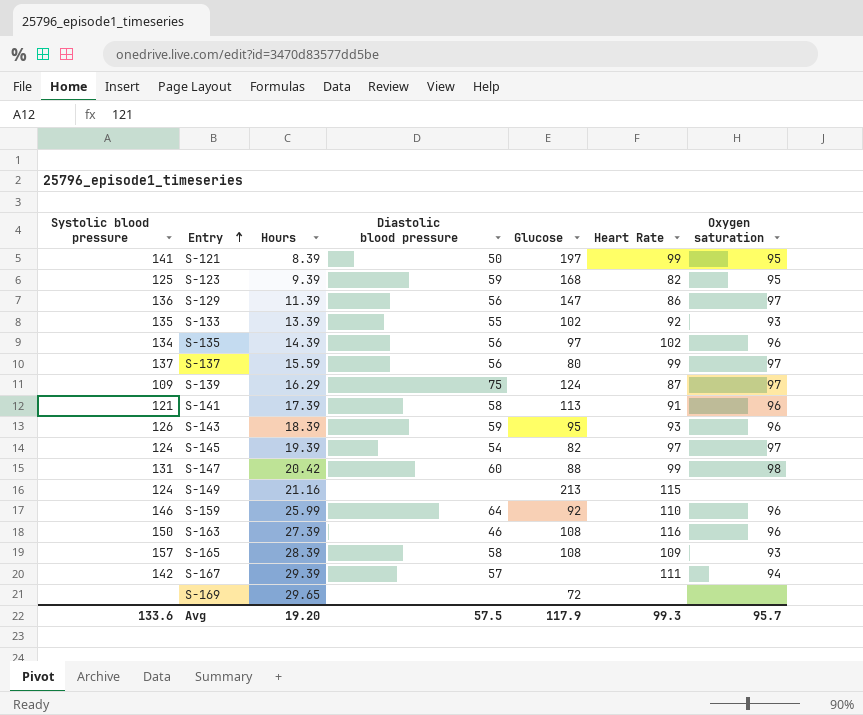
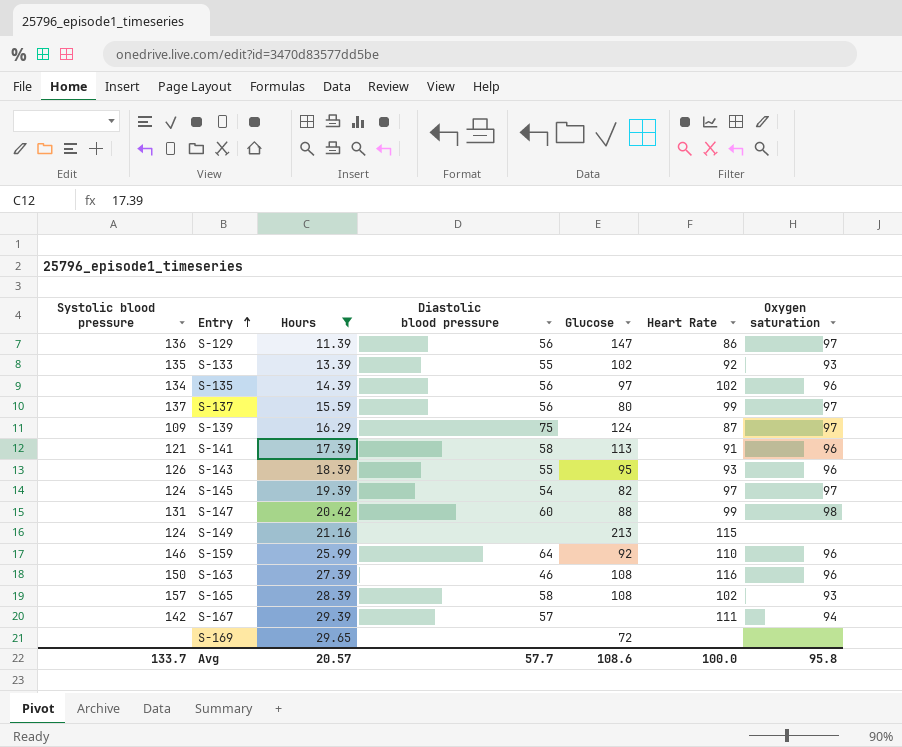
filter: none -> Hours >= 11.39
S-143 | Diastolic blood pressure: 59 -> 55
S-165 | Heart Rate: 109 -> 102
Avg | Systolic blood pressure: 133.6 -> 133.7
Avg | Hours: 19.20 -> 20.57
Avg | Diastolic blood pressure: 57.5 -> 57.7
Avg | Glucose: 117.9 -> 108.6
Avg | Heart Rate: 99.3 -> 100.0
Avg | Oxygen saturation: 95.7 -> 95.8

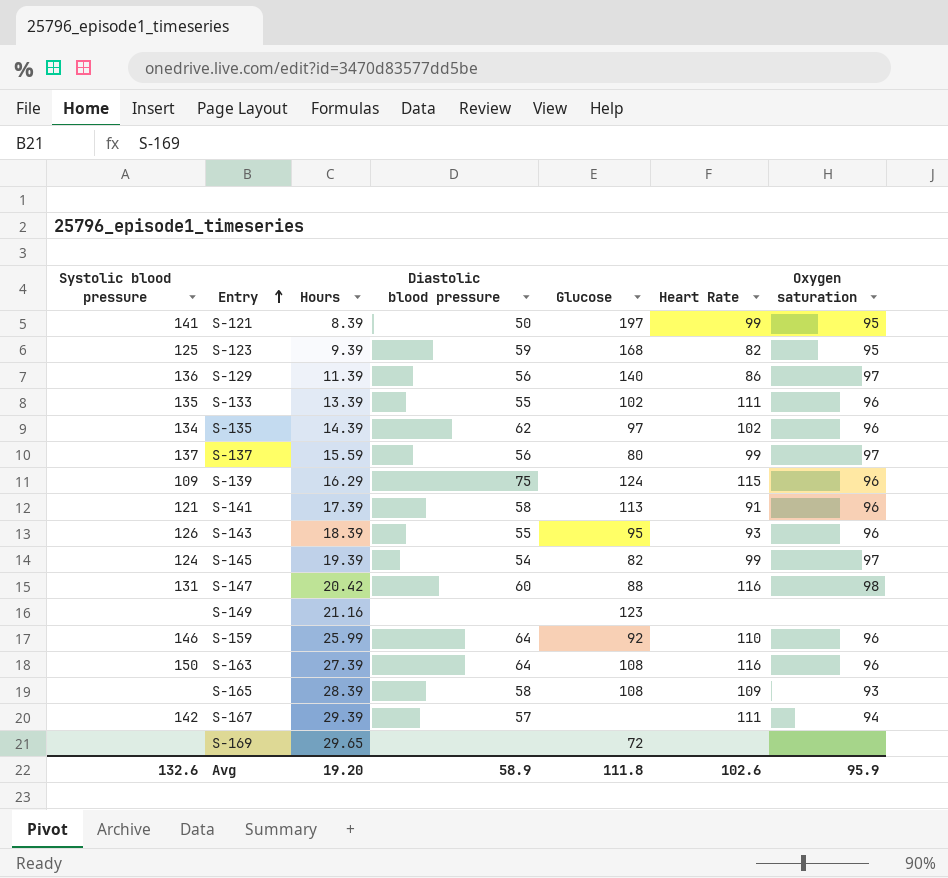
filter: Hours >= 11.39 -> none
S-129 | Glucose: 147 -> 140
S-133 | Heart Rate: 92 -> 111
S-133 | Oxygen saturation: 93 -> 96
S-135 | Diastolic blood pressure: 56 -> 62
S-139 | Heart Rate: 87 -> 115
S-139 | Oxygen saturation: 97 -> 96
S-145 | Heart Rate: 97 -> 99
S-147 | Heart Rate: 99 -> 116
S-149 | Systolic blood pressure: 124 -> none
S-149 | Glucose: 213 -> 123
S-149 | Heart Rate: 115 -> none
S-163 | Diastolic blood pressure: 46 -> 64
S-165 | Systolic blood pressure: 157 -> none
S-165 | Heart Rate: 102 -> 109
Avg | Systolic blood pressure: 133.7 -> 132.6
Avg | Hours: 20.57 -> 19.20
Avg | Diastolic blood pressure: 57.7 -> 58.9
Avg | Glucose: 108.6 -> 111.8
Avg | Heart Rate: 100.0 -> 102.6
Avg | Oxygen saturation: 95.8 -> 95.9

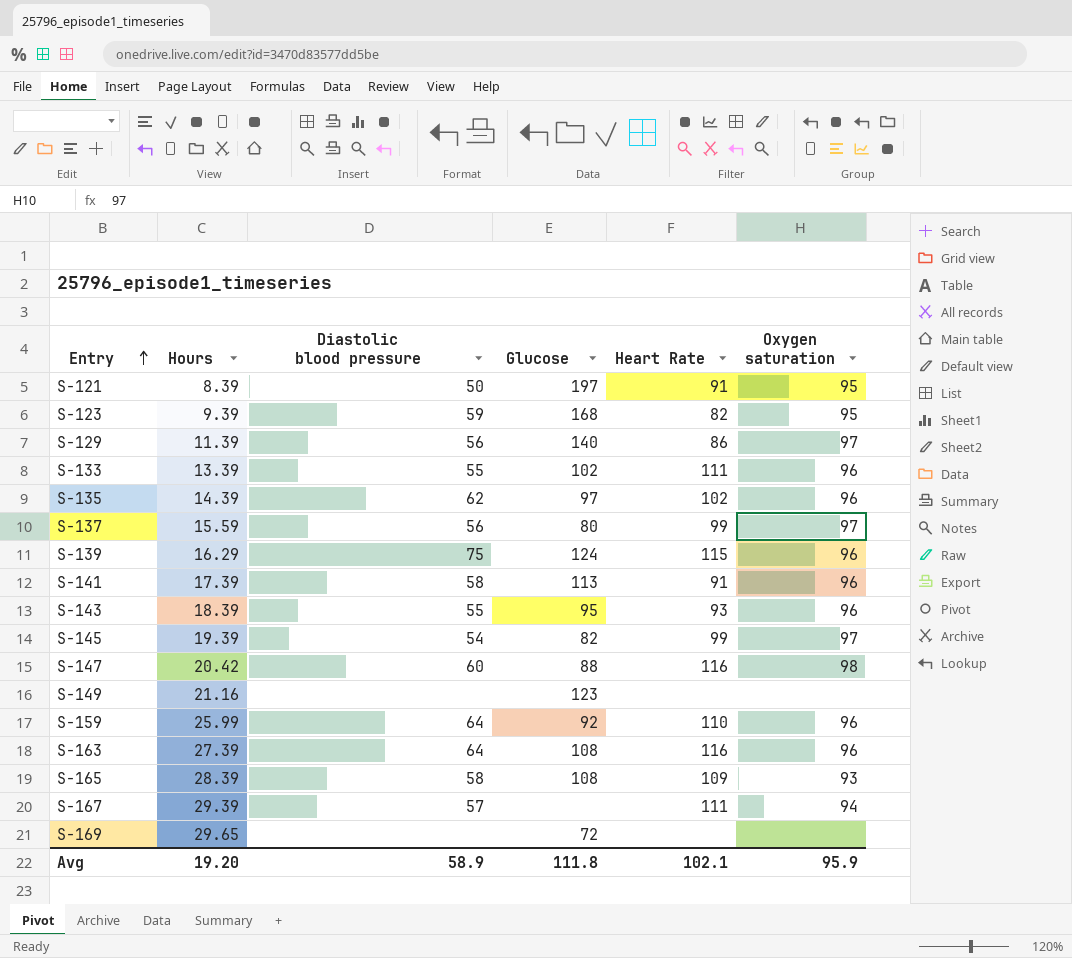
column Systolic blood pressure | position: 1 -> none
S-121 | Heart Rate: 99 -> 91
Avg | Heart Rate: 102.6 -> 102.1

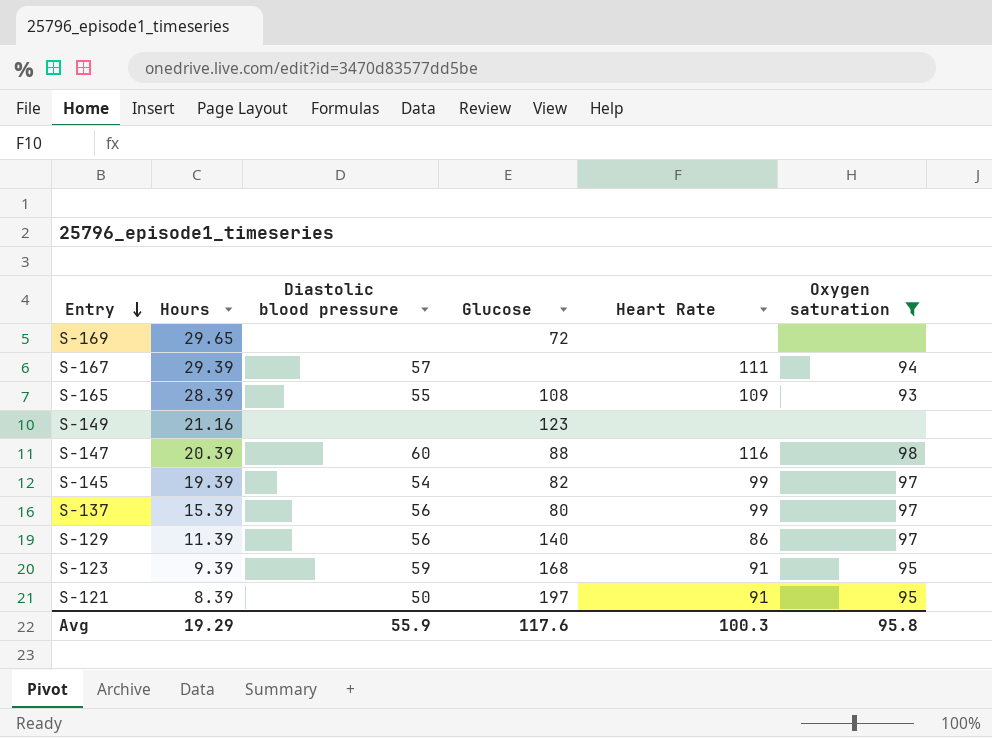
filter: none -> Oxygen saturation != 96
row order: Entry ascending -> Entry descending
S-165 | Diastolic blood pressure: 58 -> 55
S-147 | Hours: 20.42 -> 20.39
S-137 | Hours: 15.59 -> 15.39
S-123 | Heart Rate: 82 -> 91
Avg | Hours: 19.20 -> 19.29
Avg | Diastolic blood pressure: 58.9 -> 55.9
Avg | Glucose: 111.8 -> 117.6
Avg | Heart Rate: 102.1 -> 100.3
Avg | Oxygen saturation: 95.9 -> 95.8

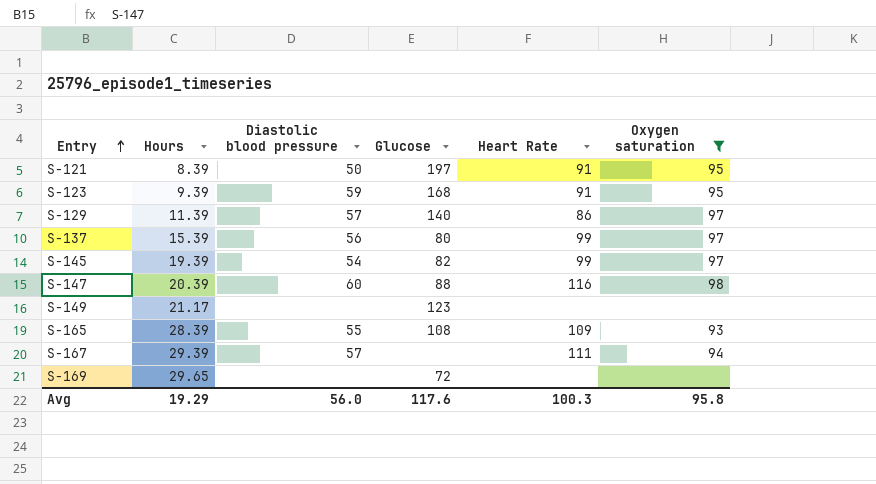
row order: Entry descending -> Entry ascending
S-129 | Diastolic blood pressure: 56 -> 57
S-149 | Hours: 21.16 -> 21.17
Avg | Diastolic blood pressure: 55.9 -> 56.0

